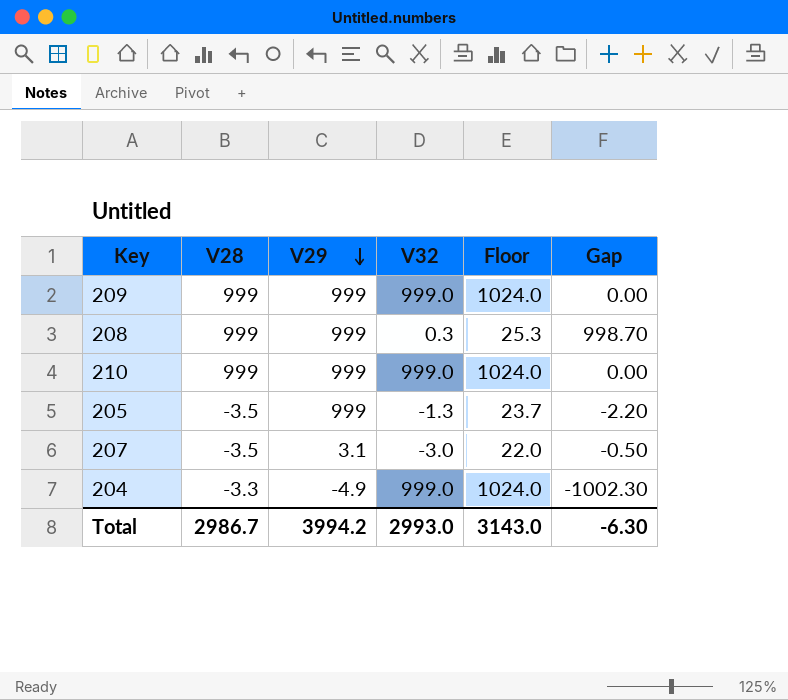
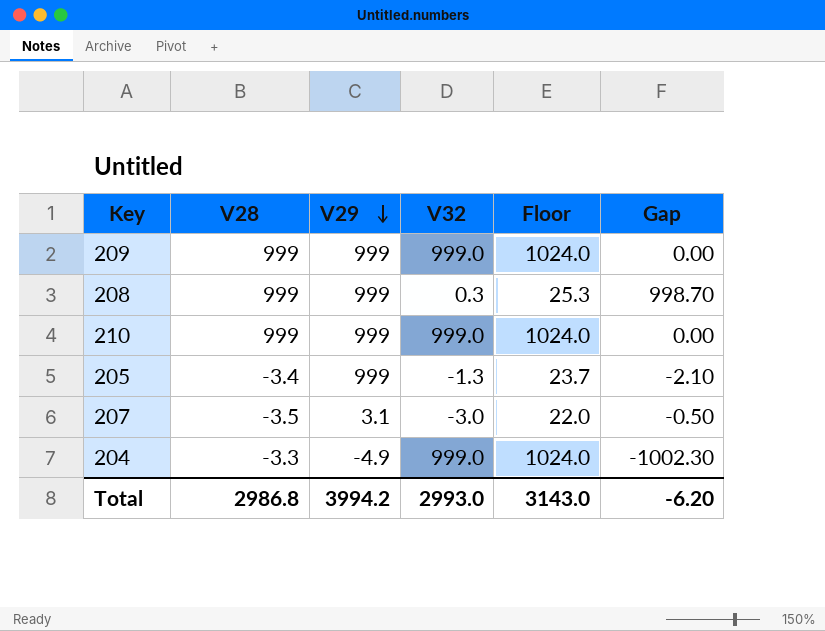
205 | V28: -3.5 -> -3.4
205 | Gap: -2.20 -> -2.10
Total | V28: 2986.7 -> 2986.8
Total | Gap: -6.30 -> -6.20

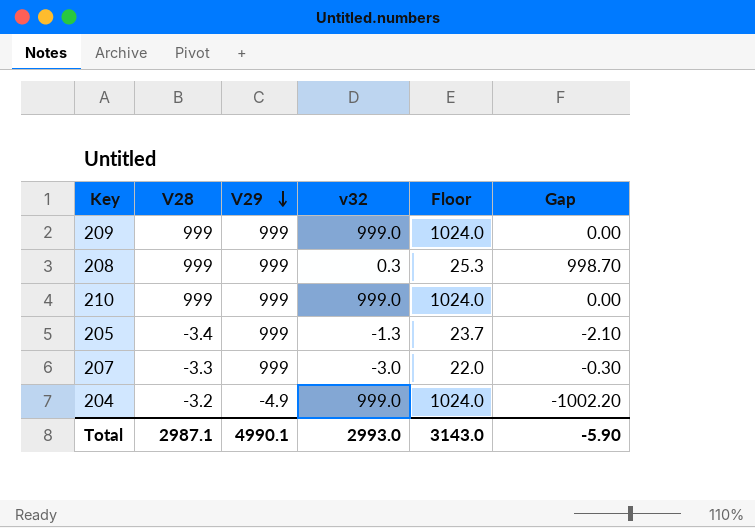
column name: V32 -> v32
207 | V28: -3.5 -> -3.3
207 | V29: 3.1 -> 999
207 | Gap: -0.50 -> -0.30
204 | V28: -3.3 -> -3.2
204 | Gap: -1002.30 -> -1002.20
Total | V28: 2986.8 -> 2987.1
Total | V29: 3994.2 -> 4990.1
Total | Gap: -6.20 -> -5.90

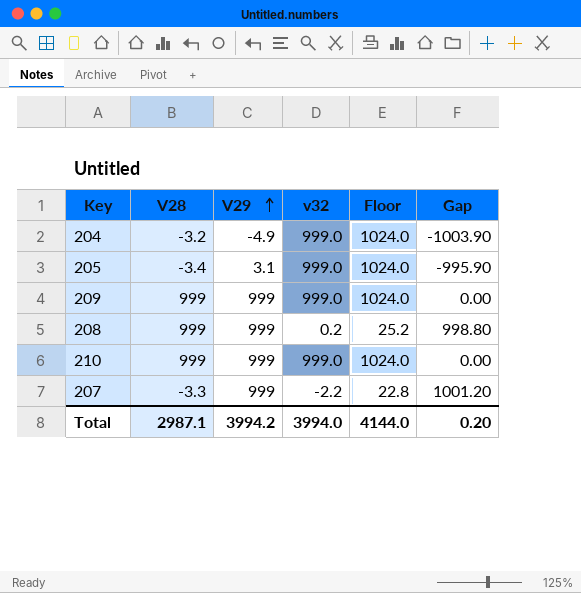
row order: V29 descending -> V29 ascending
column Gap | formula: [V28] - [v32] -> [V29] - [v32]
205 | V29: 999 -> 3.1
205 | v32: -1.3 -> 999.0
205 | Floor: 23.7 -> 1024.0
208 | v32: 0.3 -> 0.2
208 | Floor: 25.3 -> 25.2
207 | v32: -3.0 -> -2.2
207 | Floor: 22.0 -> 22.8
Total | V29: 4990.1 -> 3994.2
Total | v32: 2993.0 -> 3994.0
Total | Floor: 3143.0 -> 4144.0
Total | Gap: -5.90 -> 0.20

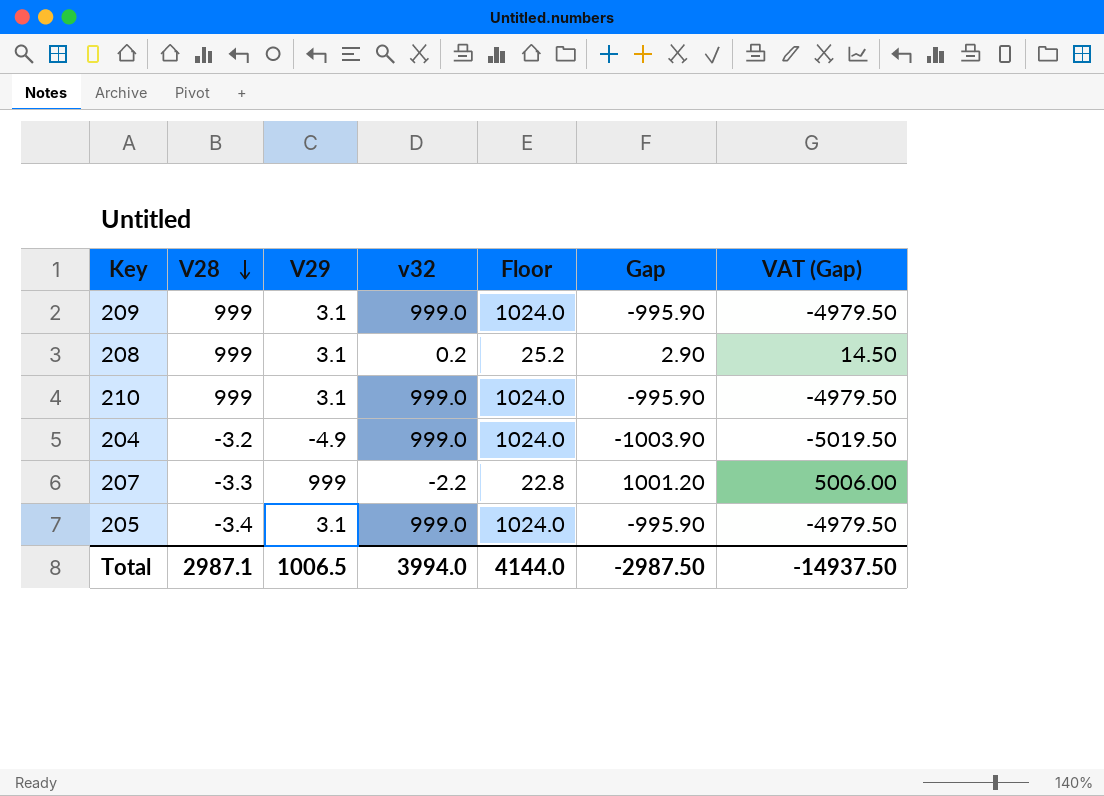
row order: V29 ascending -> V28 descending
column VAT (Gap) | formula: none -> [Gap] * 5
209 | V29: 999 -> 3.1
209 | Gap: 0.00 -> -995.90
208 | V29: 999 -> 3.1
208 | Gap: 998.80 -> 2.90
210 | V29: 999 -> 3.1
210 | Gap: 0.00 -> -995.90
Total | V29: 3994.2 -> 1006.5
Total | Gap: 0.20 -> -2987.50

